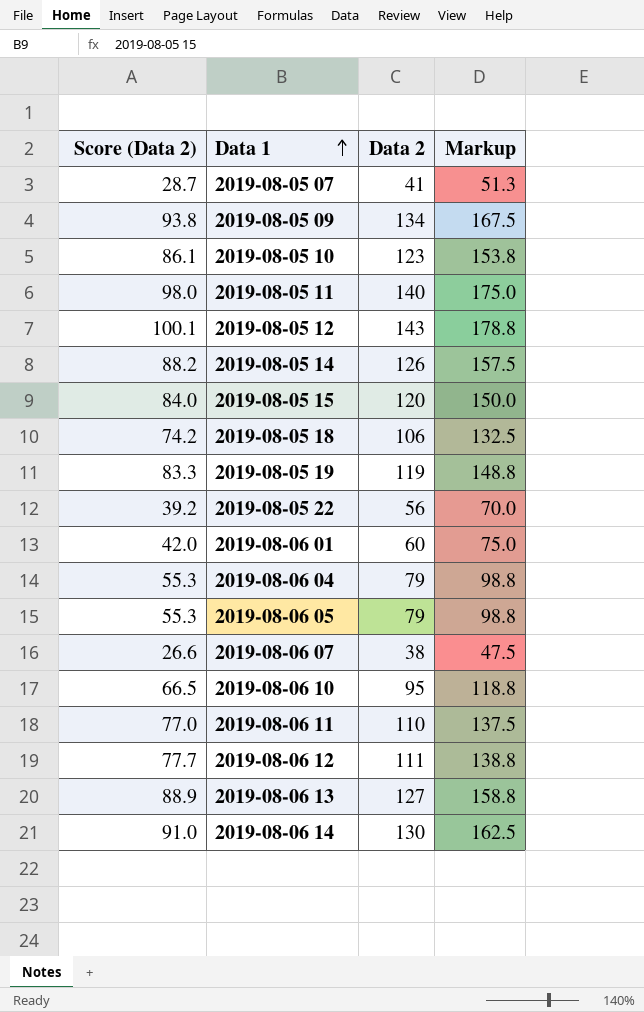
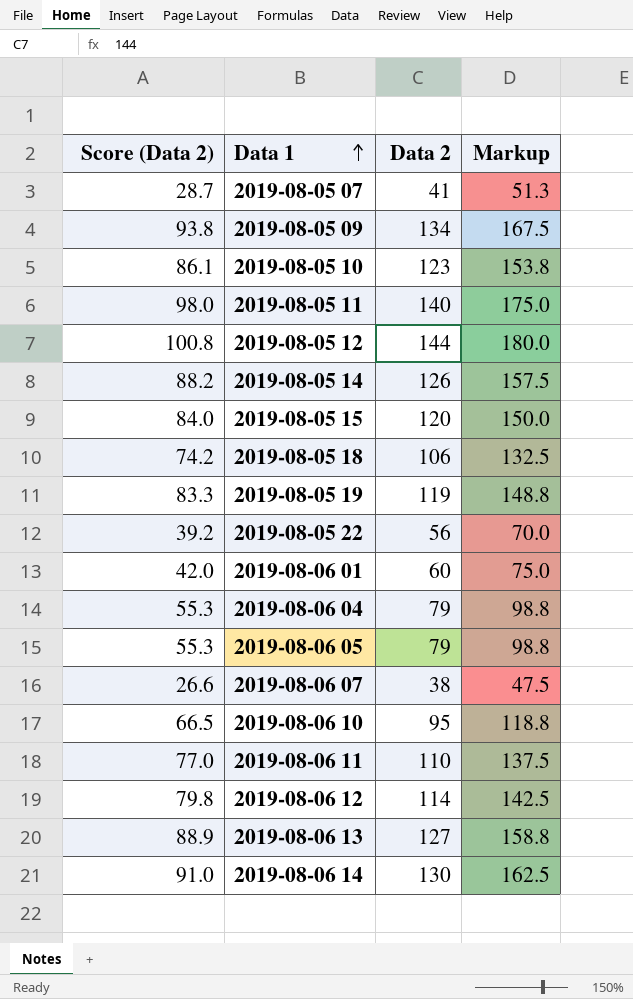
2019-08-05 12 | Score (Data 2): 100.1 -> 100.8
2019-08-05 12 | Data 2: 143 -> 144
2019-08-05 12 | Markup: 178.8 -> 180.0
2019-08-06 12 | Score (Data 2): 77.7 -> 79.8
2019-08-06 12 | Data 2: 111 -> 114
2019-08-06 12 | Markup: 138.8 -> 142.5

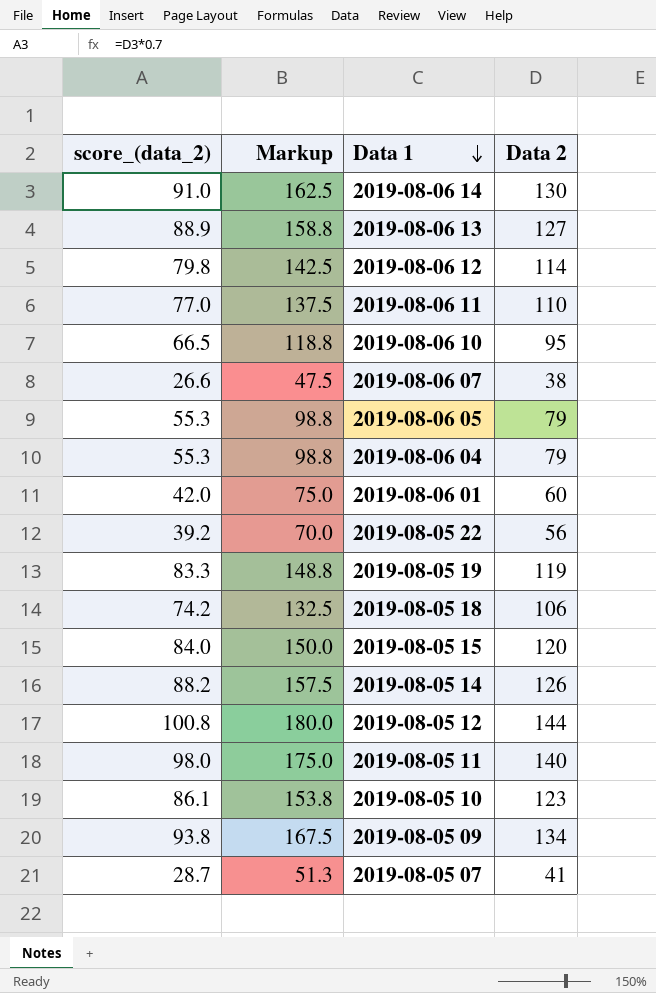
row order: Data 1 ascending -> Data 1 descending
column name: Score (Data 2) -> score_(data_2)
column Markup | position: 4 -> 2

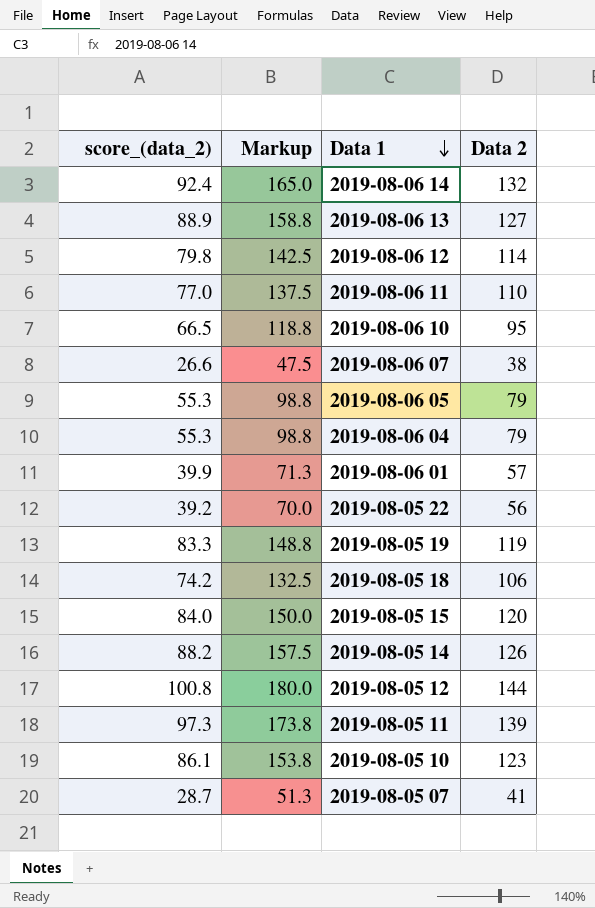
row 2019-08-05 09: 93.8 | 167.5 | 134 -> none
2019-08-06 14 | score_(data_2): 91.0 -> 92.4
2019-08-06 14 | Markup: 162.5 -> 165.0
2019-08-06 14 | Data 2: 130 -> 132
2019-08-06 01 | score_(data_2): 42.0 -> 39.9
2019-08-06 01 | Markup: 75.0 -> 71.3
2019-08-06 01 | Data 2: 60 -> 57
2019-08-05 11 | score_(data_2): 98.0 -> 97.3
2019-08-05 11 | Markup: 175.0 -> 173.8
2019-08-05 11 | Data 2: 140 -> 139

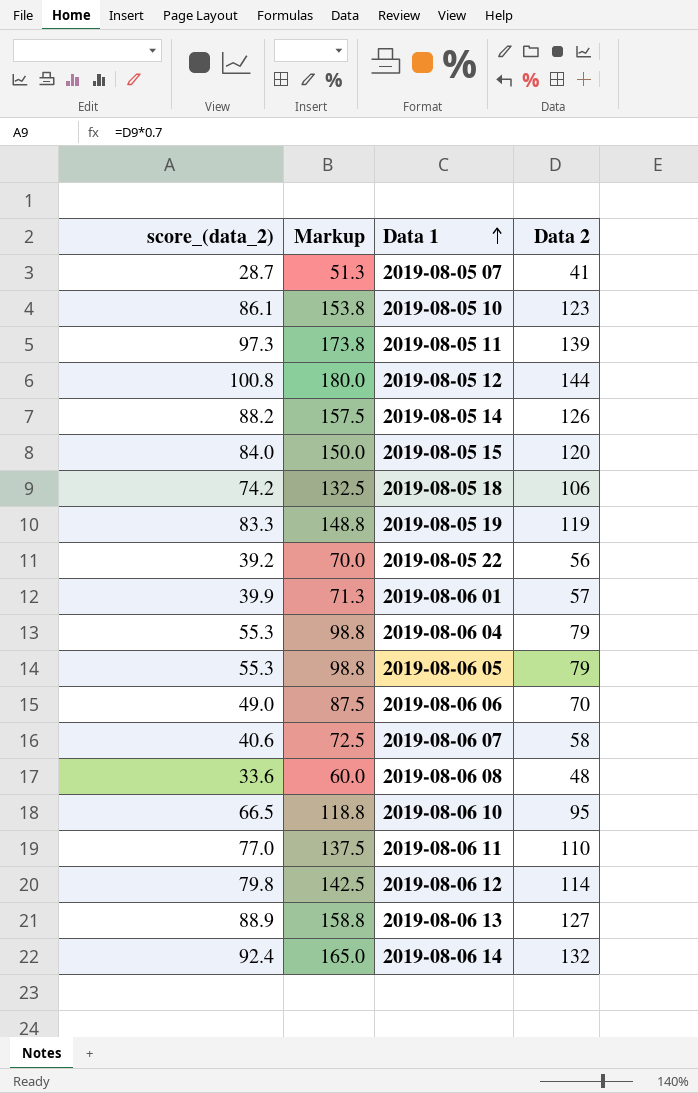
row order: Data 1 descending -> Data 1 ascending
row 2019-08-06 06: none -> 49.0 | 87.5 | 70
2019-08-06 07 | score_(data_2): 26.6 -> 40.6
2019-08-06 07 | Markup: 47.5 -> 72.5
2019-08-06 07 | Data 2: 38 -> 58
row 2019-08-06 08: none -> 33.6 | 60.0 | 48

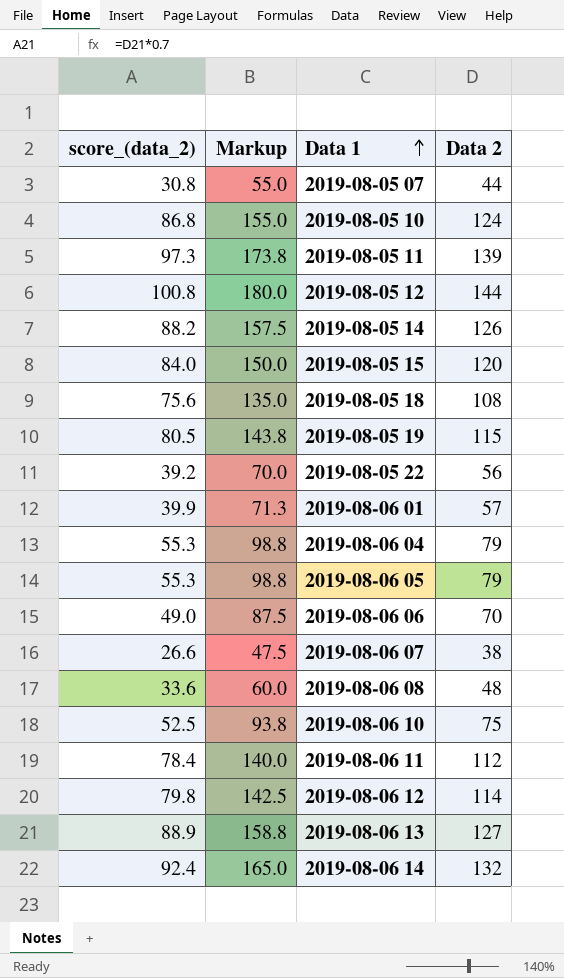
2019-08-05 07 | score_(data_2): 28.7 -> 30.8
2019-08-05 07 | Markup: 51.3 -> 55.0
2019-08-05 07 | Data 2: 41 -> 44
2019-08-05 10 | score_(data_2): 86.1 -> 86.8
2019-08-05 10 | Markup: 153.8 -> 155.0
2019-08-05 10 | Data 2: 123 -> 124
2019-08-05 18 | score_(data_2): 74.2 -> 75.6
2019-08-05 18 | Markup: 132.5 -> 135.0
2019-08-05 18 | Data 2: 106 -> 108
2019-08-05 19 | score_(data_2): 83.3 -> 80.5
2019-08-05 19 | Markup: 148.8 -> 143.8
2019-08-05 19 | Data 2: 119 -> 115
2019-08-06 07 | score_(data_2): 40.6 -> 26.6
2019-08-06 07 | Markup: 72.5 -> 47.5
2019-08-06 07 | Data 2: 58 -> 38
2019-08-06 10 | score_(data_2): 66.5 -> 52.5
2019-08-06 10 | Markup: 118.8 -> 93.8
2019-08-06 10 | Data 2: 95 -> 75
2019-08-06 11 | score_(data_2): 77.0 -> 78.4
2019-08-06 11 | Markup: 137.5 -> 140.0
2019-08-06 11 | Data 2: 110 -> 112

